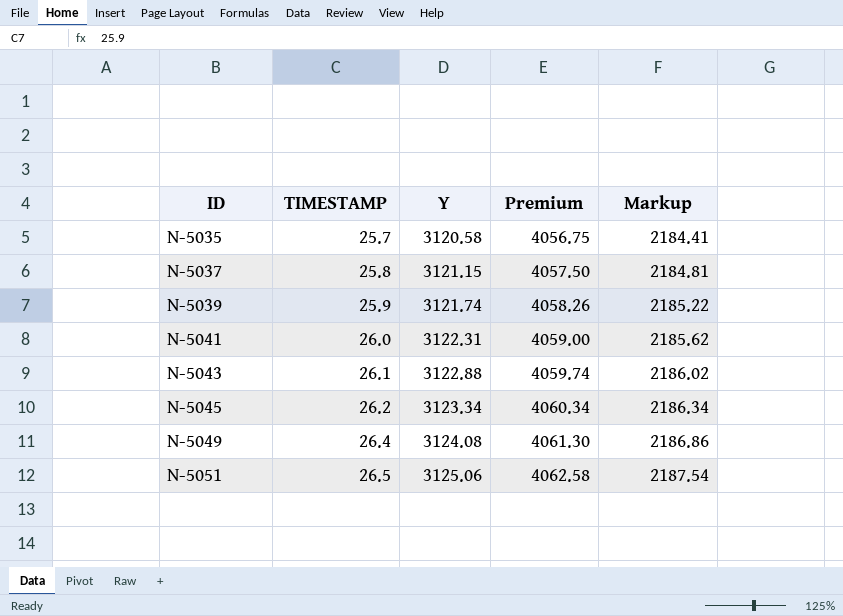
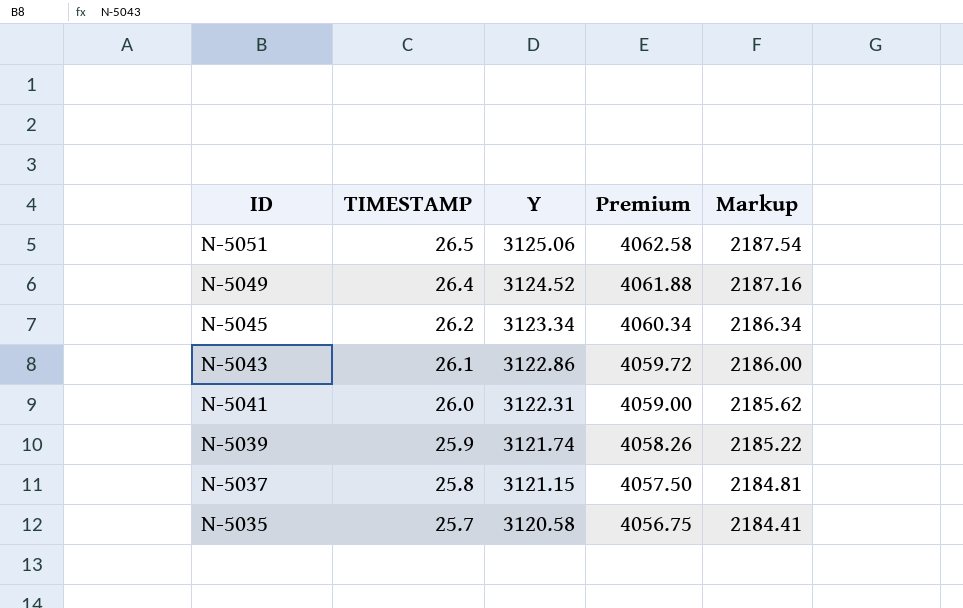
row order: ID ascending -> ID descending
N-5049 | Y: 3124.08 -> 3124.52
N-5049 | Premium: 4061.30 -> 4061.88
N-5049 | Markup: 2186.86 -> 2187.16
N-5043 | Y: 3122.88 -> 3122.86
N-5043 | Premium: 4059.74 -> 4059.72
N-5043 | Markup: 2186.02 -> 2186.00

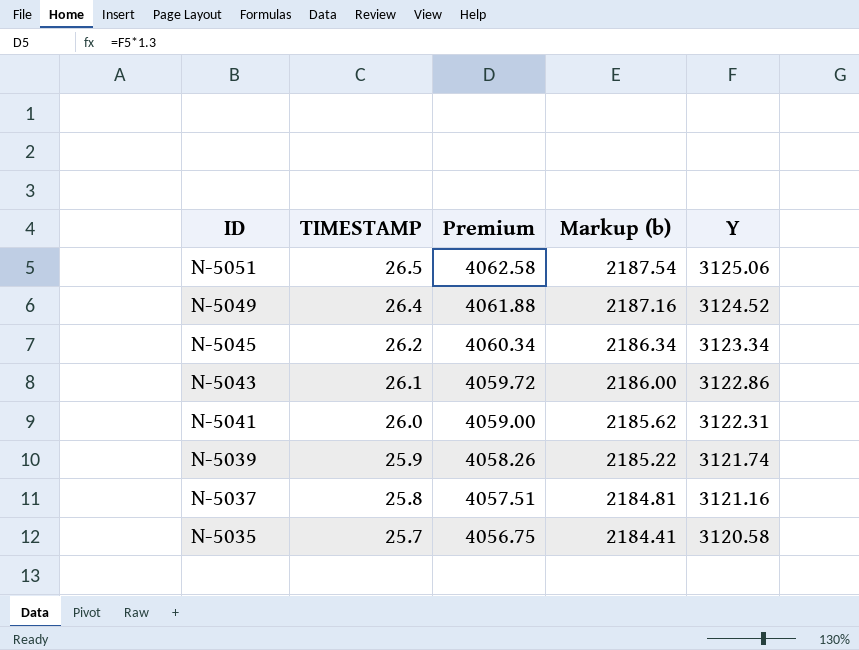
column name: Markup -> Markup (b)
column Y | position: 3 -> 5
N-5037 | Premium: 4057.50 -> 4057.51
N-5037 | Y: 3121.15 -> 3121.16

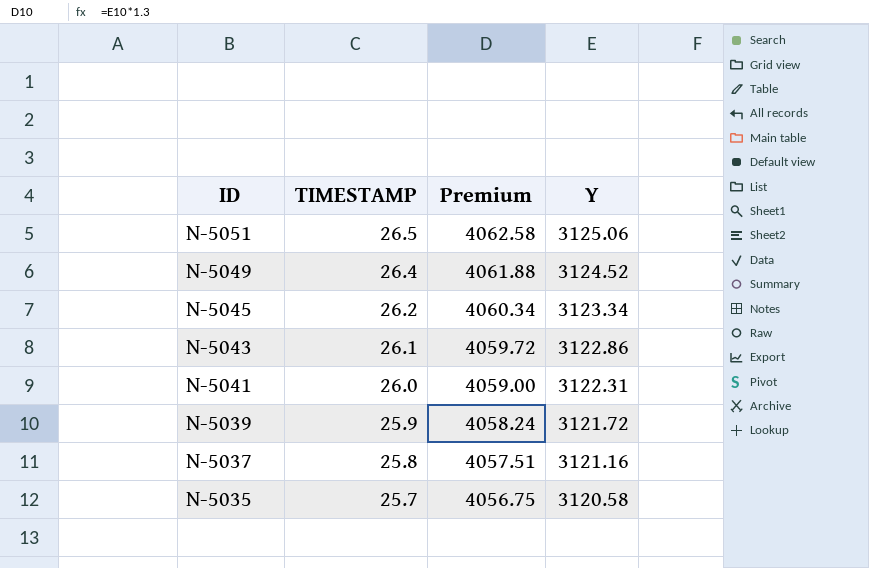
column Markup (b) | formula: [Y] * 0.7 -> none
N-5039 | Premium: 4058.26 -> 4058.24
N-5039 | Y: 3121.74 -> 3121.72

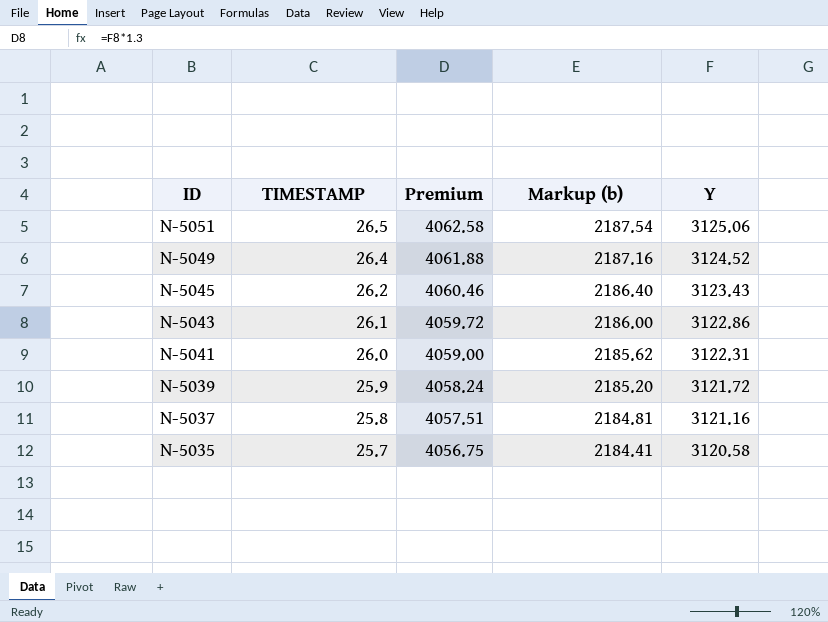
column Markup (b) | formula: none -> [Y] * 0.7
N-5045 | Premium: 4060.34 -> 4060.46
N-5045 | Y: 3123.34 -> 3123.43

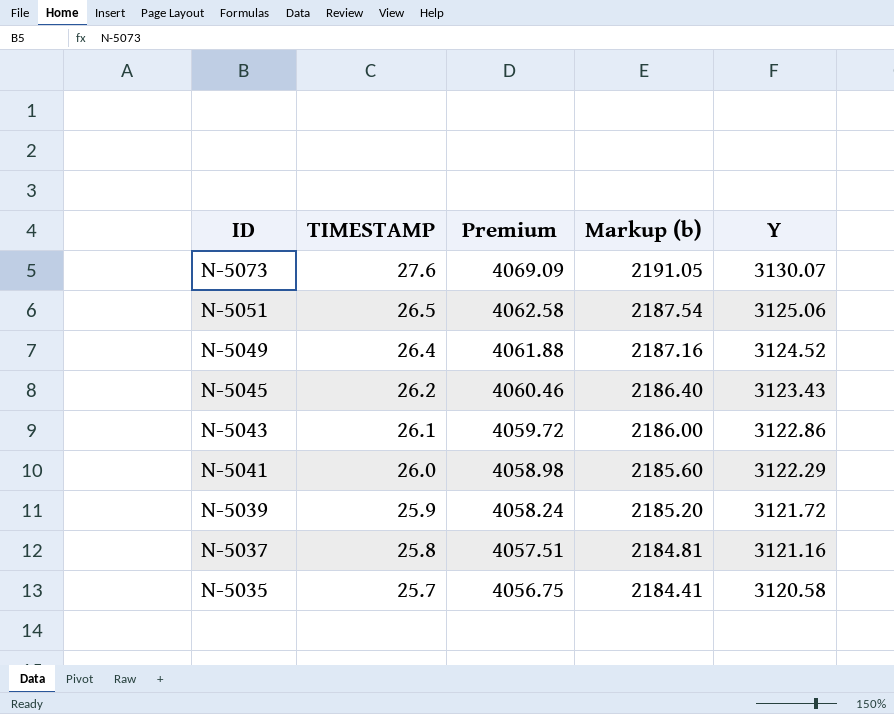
row N-5073: none -> 27.6 | 4069.09 | 2191.05 | 3130.07
N-5041 | Premium: 4059.00 -> 4058.98
N-5041 | Markup (b): 2185.62 -> 2185.60
N-5041 | Y: 3122.31 -> 3122.29

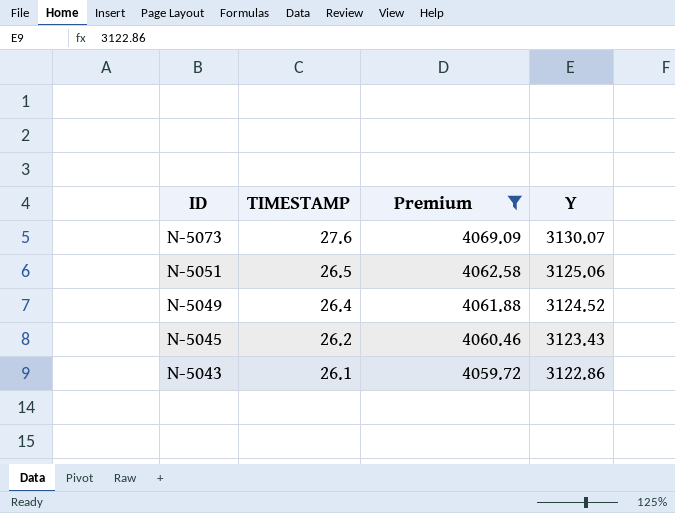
filter: none -> Premium >= 4059.72
column Markup (b) | formula: [Y] * 0.7 -> none

